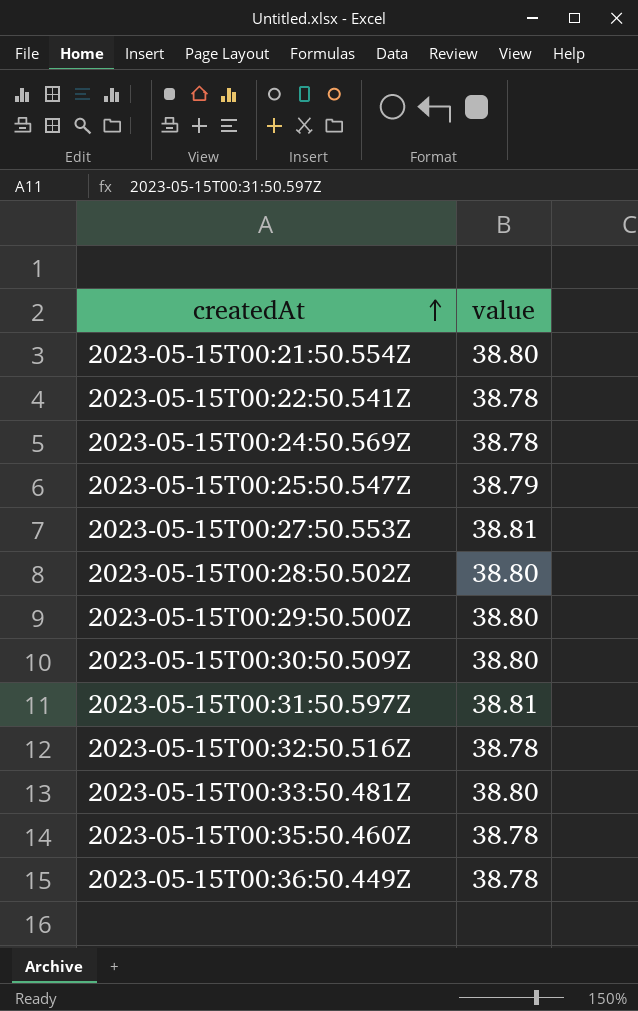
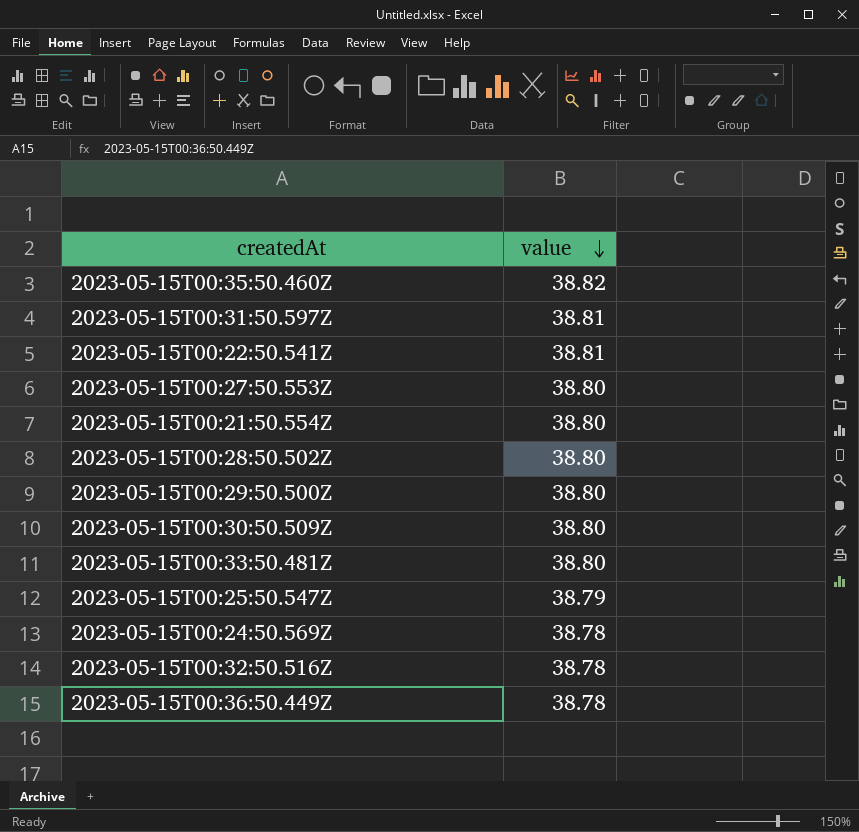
row order: createdAt ascending -> value descending
2023-05-15T00:35:50.460Z | value: 38.78 -> 38.82
2023-05-15T00:22:50.541Z | value: 38.78 -> 38.81
2023-05-15T00:27:50.553Z | value: 38.81 -> 38.80

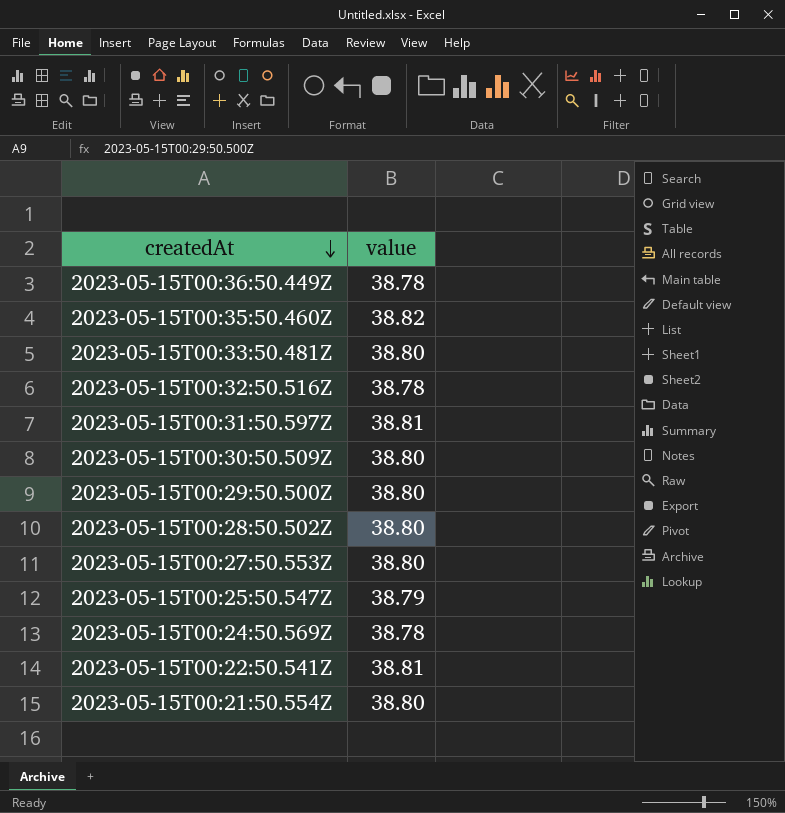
row order: value descending -> createdAt descending

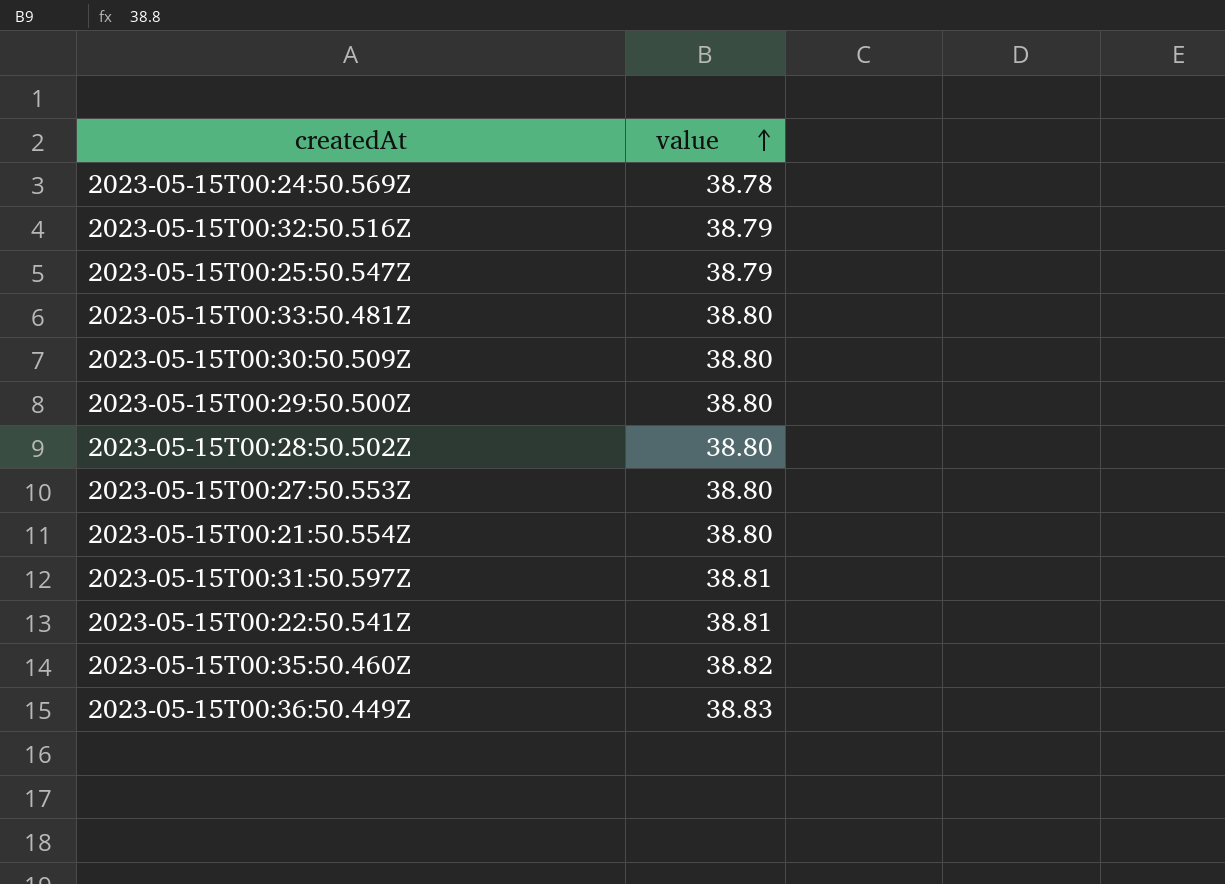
row order: createdAt descending -> value ascending
2023-05-15T00:32:50.516Z | value: 38.78 -> 38.79
2023-05-15T00:36:50.449Z | value: 38.78 -> 38.83

